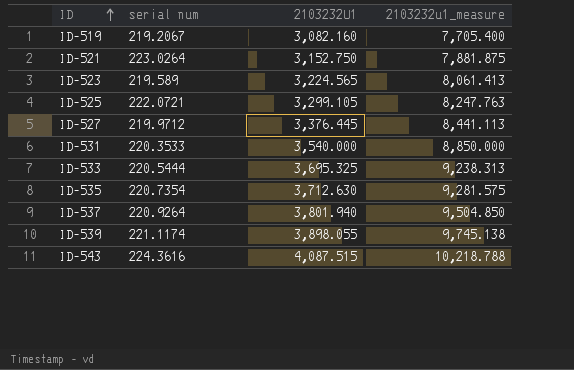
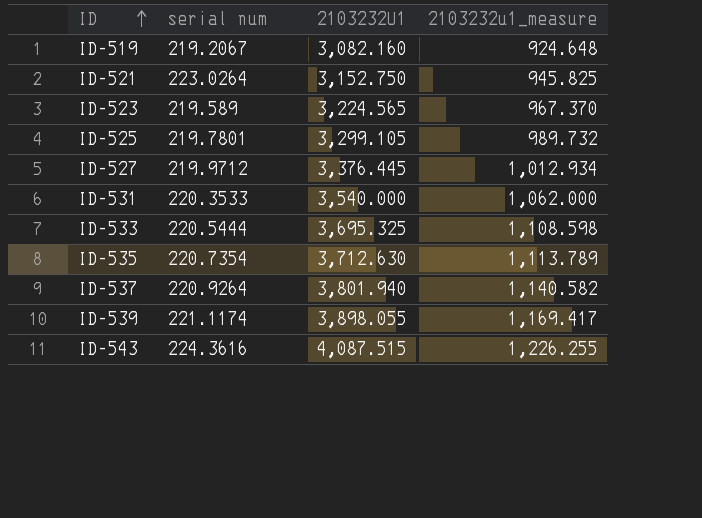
column 2103232u1_measure | formula: [2103232U1] * 2.5 -> [2103232U1] * 0.3
ID-525 | serial num: 222.0721 -> 219.7801

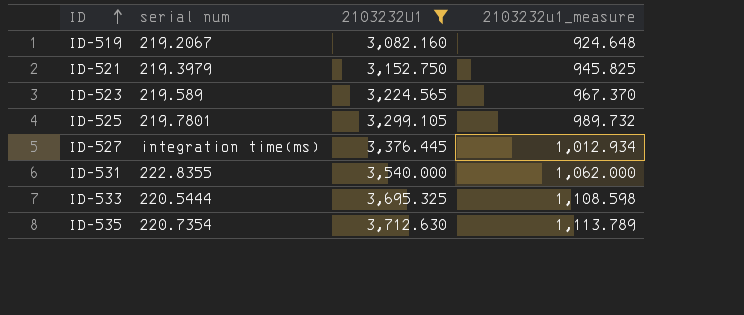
filter: none -> 2103232U1 <= 3,712.630
ID-521 | serial num: 223.0264 -> 219.3979
ID-527 | serial num: 219.9712 -> integration time(ms)
ID-531 | serial num: 220.3533 -> 222.8355

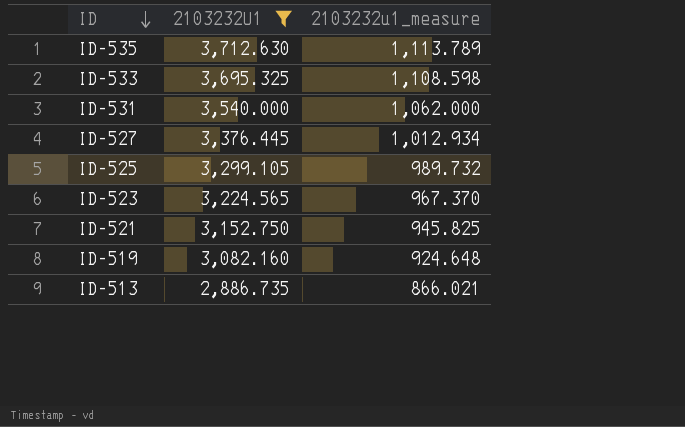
row order: ID ascending -> ID descending
column serial num | position: 2 -> none
row ID-513: none -> 2,886.735 | 866.021

